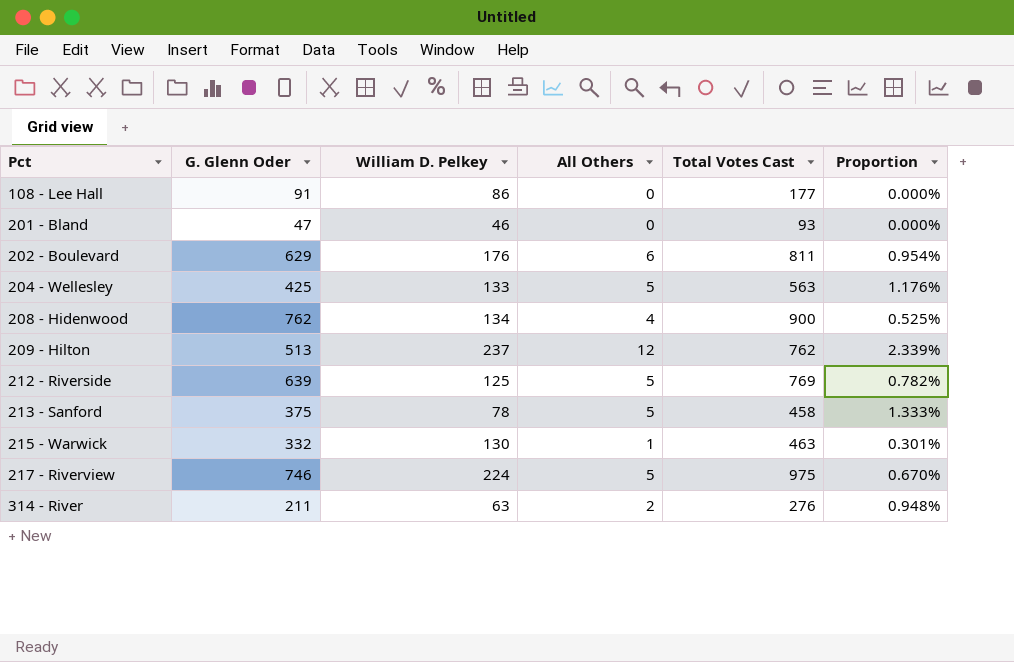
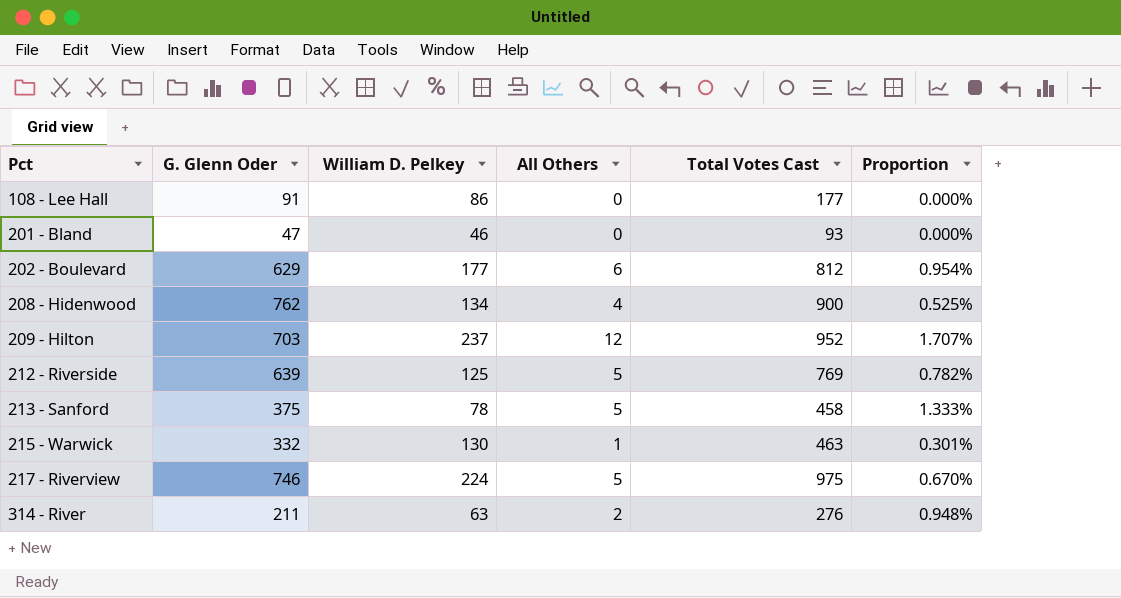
row 204 - Wellesley: 425 | 133 | 5 | 563 | 1.176% -> none
202 - Boulevard | William D. Pelkey: 176 -> 177
202 - Boulevard | Total Votes Cast: 811 -> 812
209 - Hilton | G. Glenn Oder: 513 -> 703
209 - Hilton | Total Votes Cast: 762 -> 952
209 - Hilton | Proportion: 2.339% -> 1.707%

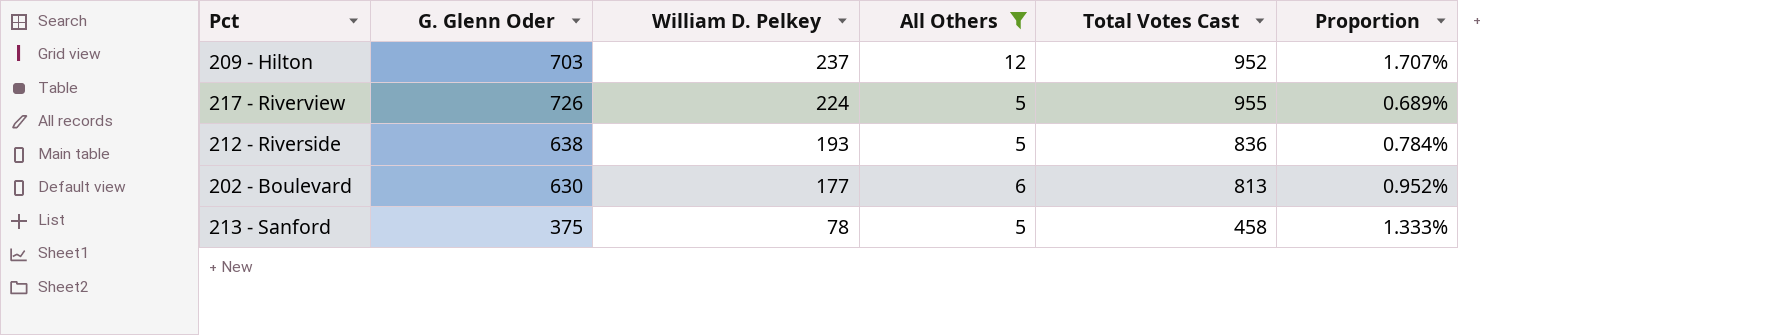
filter: none -> All Others >= 5
row order: Pct ascending -> William D. Pelkey descending
217 - Riverview | G. Glenn Oder: 746 -> 726
217 - Riverview | Total Votes Cast: 975 -> 955
217 - Riverview | Proportion: 0.670% -> 0.689%
212 - Riverside | G. Glenn Oder: 639 -> 638
212 - Riverside | William D. Pelkey: 125 -> 193
212 - Riverside | Total Votes Cast: 769 -> 836
212 - Riverside | Proportion: 0.782% -> 0.784%
202 - Boulevard | G. Glenn Oder: 629 -> 630
202 - Boulevard | Total Votes Cast: 812 -> 813
202 - Boulevard | Proportion: 0.954% -> 0.952%

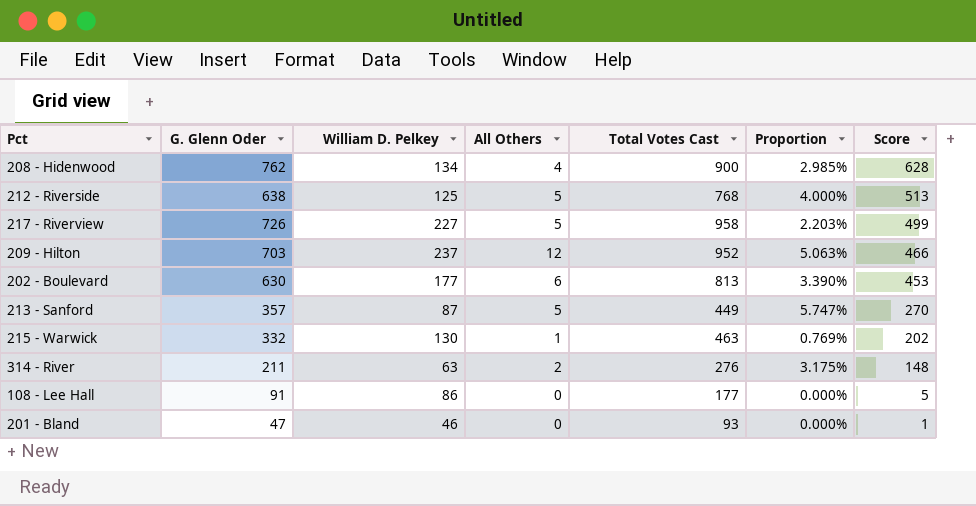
filter: All Others >= 5 -> none
row order: William D. Pelkey descending -> Score descending
column Proportion | formula: [All Others] / [G. Glenn Oder] -> [All Others] / [William D. Pelkey]
column Score | formula: none -> [G. Glenn Oder] - [William D. Pelkey]
212 - Riverside | William D. Pelkey: 193 -> 125
212 - Riverside | Total Votes Cast: 836 -> 768
217 - Riverview | William D. Pelkey: 224 -> 227
217 - Riverview | Total Votes Cast: 955 -> 958
213 - Sanford | G. Glenn Oder: 375 -> 357
213 - Sanford | William D. Pelkey: 78 -> 87
213 - Sanford | Total Votes Cast: 458 -> 449

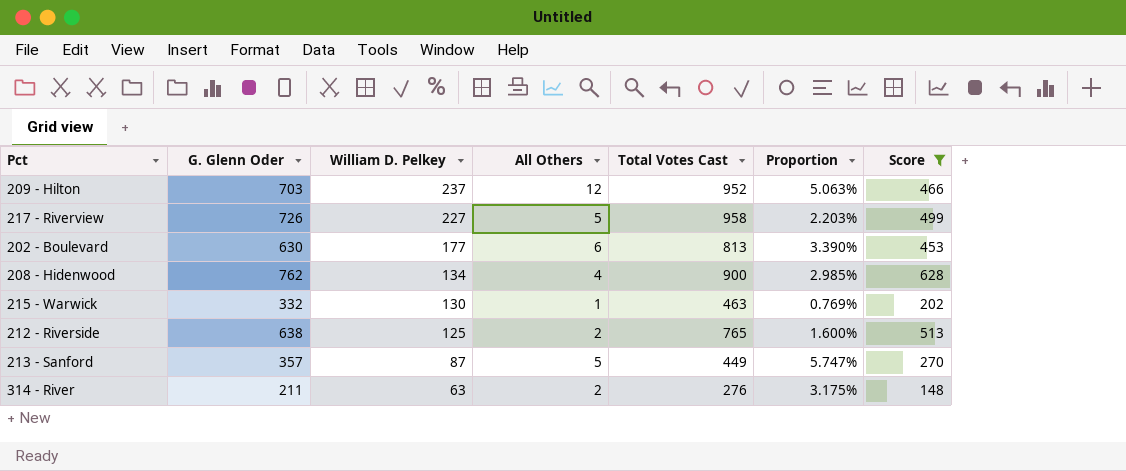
filter: none -> Score >= 148
row order: Score descending -> William D. Pelkey descending
212 - Riverside | All Others: 5 -> 2
212 - Riverside | Total Votes Cast: 768 -> 765
212 - Riverside | Proportion: 4.000% -> 1.600%

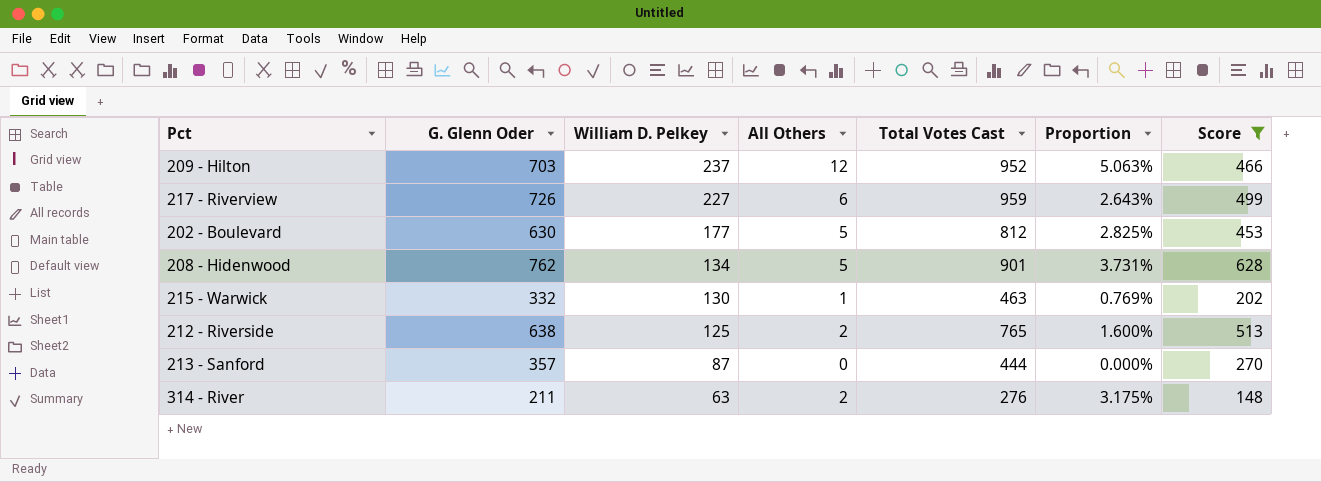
217 - Riverview | All Others: 5 -> 6
217 - Riverview | Total Votes Cast: 958 -> 959
217 - Riverview | Proportion: 2.203% -> 2.643%
202 - Boulevard | All Others: 6 -> 5
202 - Boulevard | Total Votes Cast: 813 -> 812
202 - Boulevard | Proportion: 3.390% -> 2.825%
208 - Hidenwood | All Others: 4 -> 5
208 - Hidenwood | Total Votes Cast: 900 -> 901
208 - Hidenwood | Proportion: 2.985% -> 3.731%
213 - Sanford | All Others: 5 -> 0
213 - Sanford | Total Votes Cast: 449 -> 444
213 - Sanford | Proportion: 5.747% -> 0.000%

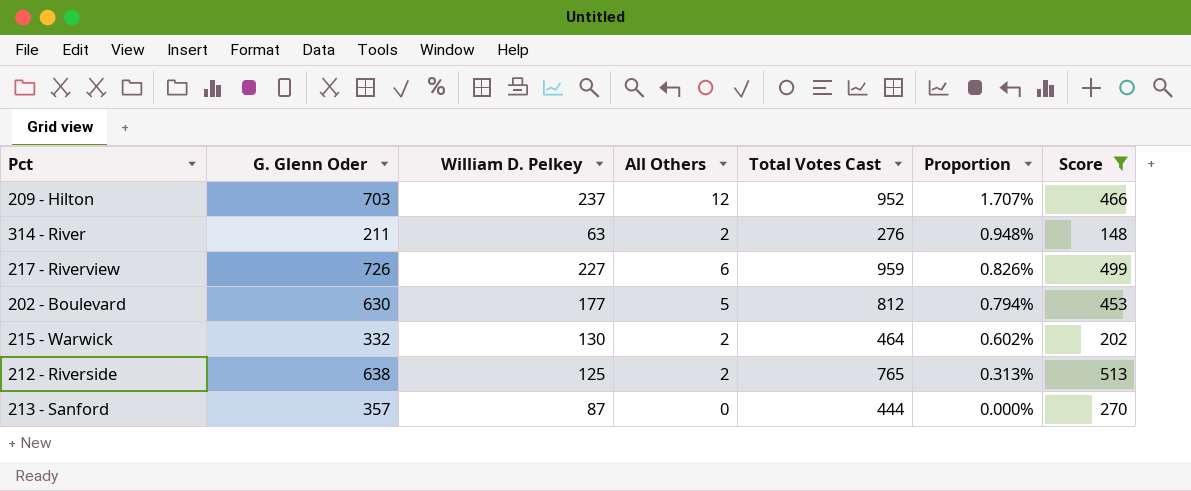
row order: William D. Pelkey descending -> Proportion descending
column Proportion | formula: [All Others] / [William D. Pelkey] -> [All Others] / [G. Glenn Oder]
row 208 - Hidenwood: 762 | 134 | 5 | 901 | 3.731% | 628 -> none
215 - Warwick | All Others: 1 -> 2
215 - Warwick | Total Votes Cast: 463 -> 464

